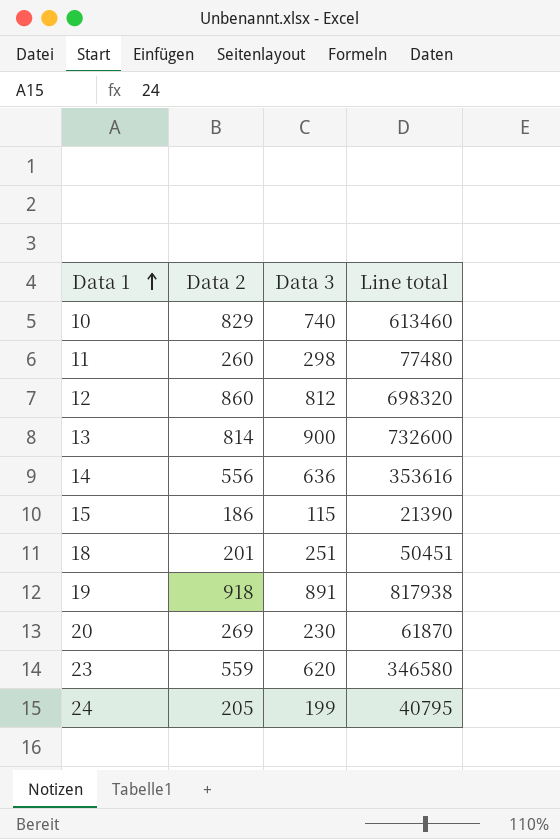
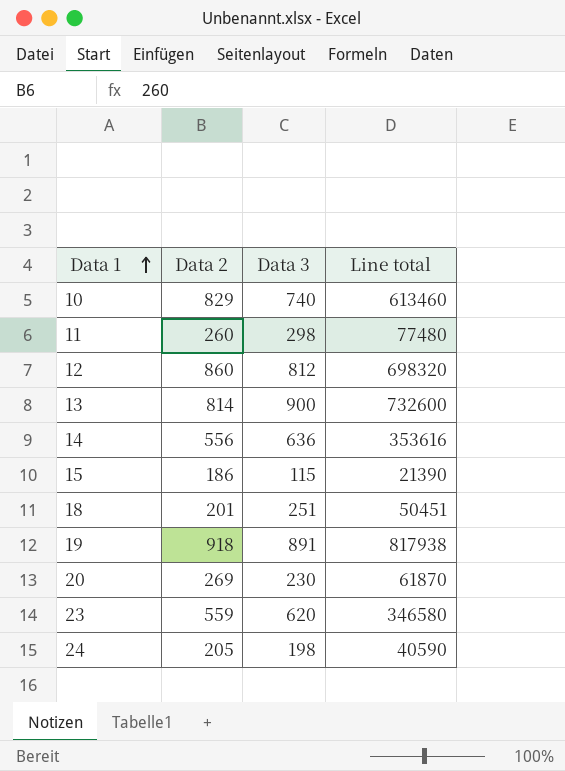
24 | Data 3: 199 -> 198
24 | Line total: 40795 -> 40590

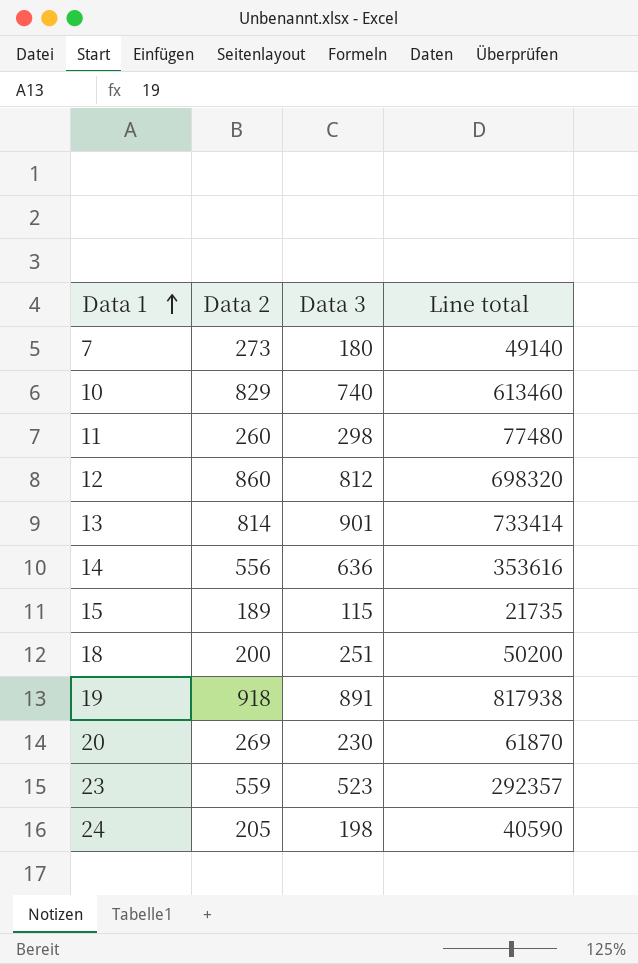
row 7: none -> 273 | 180 | 49140
13 | Data 3: 900 -> 901
13 | Line total: 732600 -> 733414
15 | Data 2: 186 -> 189
15 | Line total: 21390 -> 21735
18 | Data 2: 201 -> 200
18 | Line total: 50451 -> 50200
23 | Data 3: 620 -> 523
23 | Line total: 346580 -> 292357

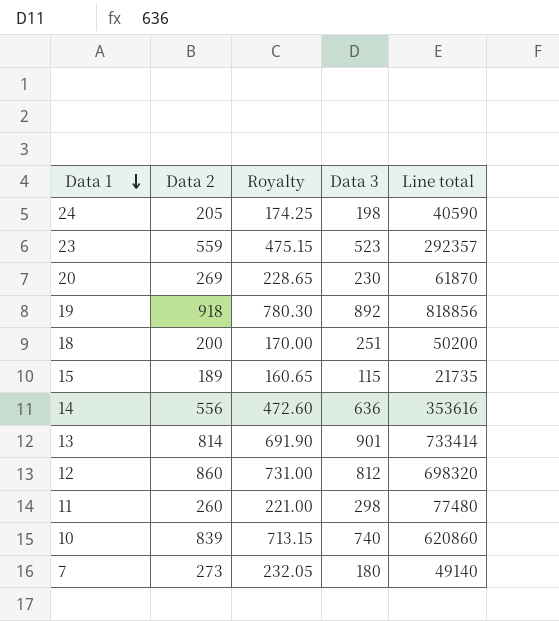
row order: Data 1 ascending -> Data 1 descending
column Royalty | formula: none -> [Data 2] * 0.85
19 | Data 3: 891 -> 892
19 | Line total: 817938 -> 818856
10 | Data 2: 829 -> 839
10 | Line total: 613460 -> 620860

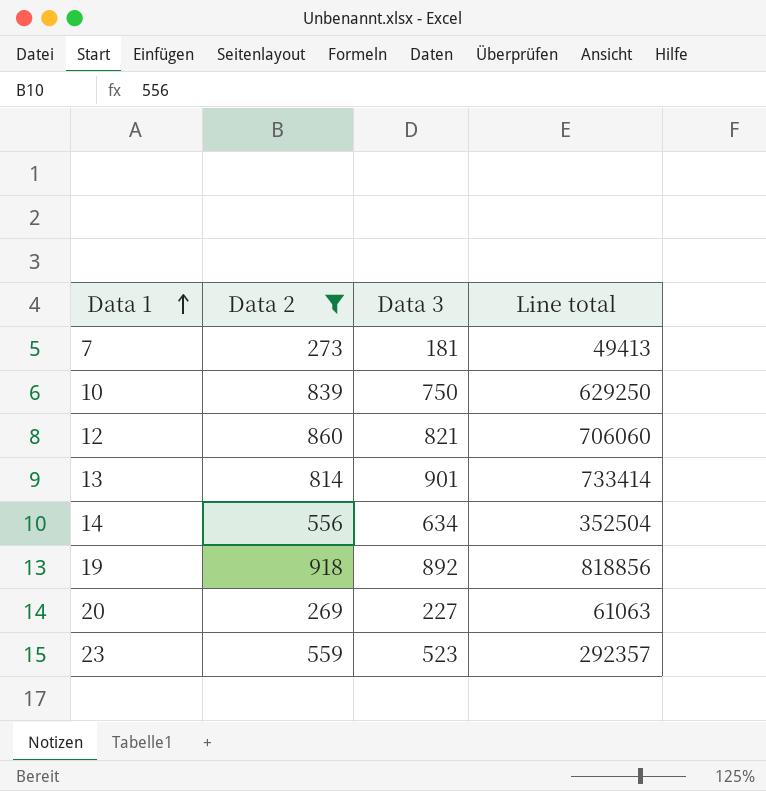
filter: none -> Data 2 >= 269
row order: Data 1 descending -> Data 1 ascending
column Royalty | formula: [Data 2] * 0.85 -> none
7 | Data 3: 180 -> 181
7 | Line total: 49140 -> 49413
10 | Data 3: 740 -> 750
10 | Line total: 620860 -> 629250
12 | Data 3: 812 -> 821
12 | Line total: 698320 -> 706060
14 | Data 3: 636 -> 634
14 | Line total: 353616 -> 352504
20 | Data 3: 230 -> 227
20 | Line total: 61870 -> 61063

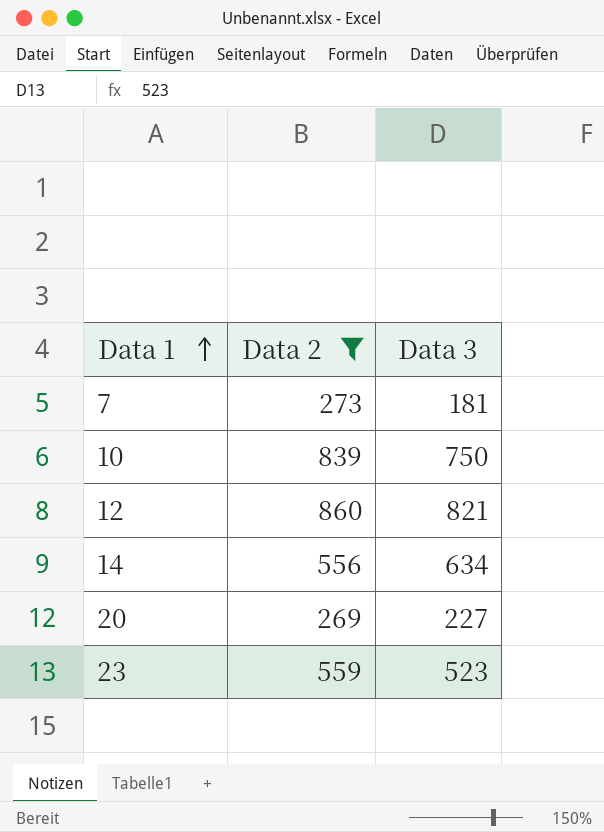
column Line total | formula: [Data 2] * [Data 3] -> none
row 13: 814 | 901 | 733414 -> none
row 19: 918 | 892 | 818856 -> none

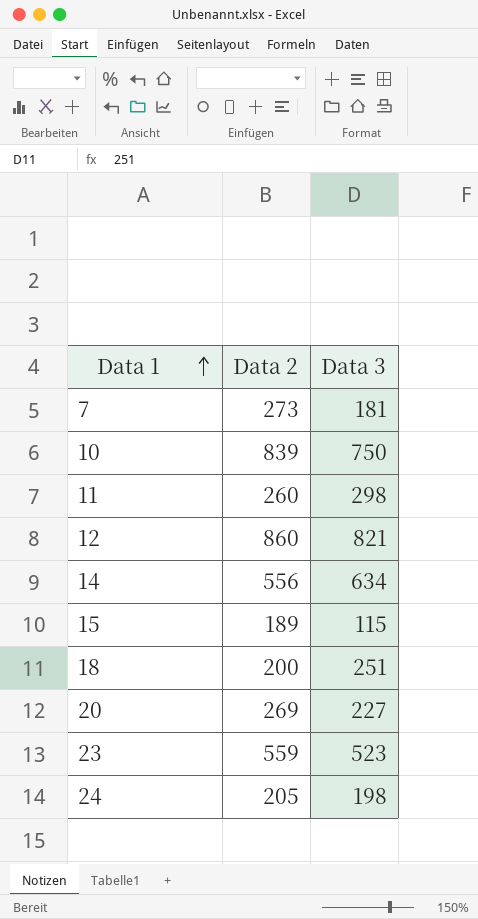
filter: Data 2 >= 269 -> none

